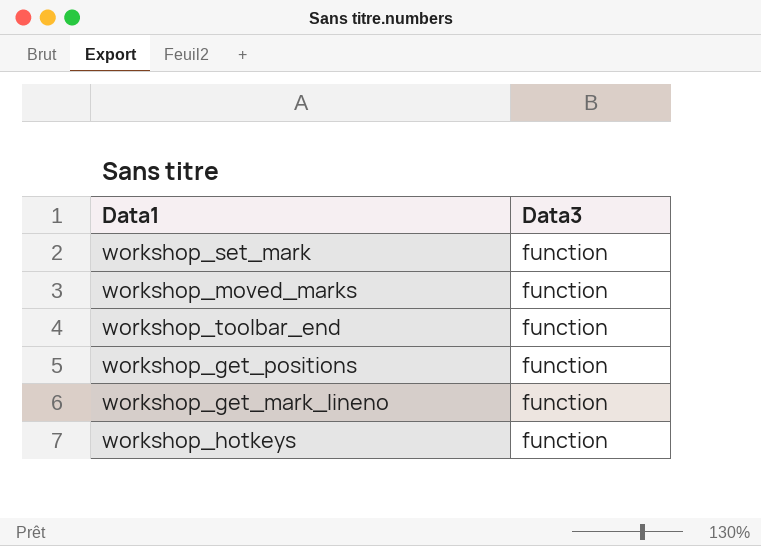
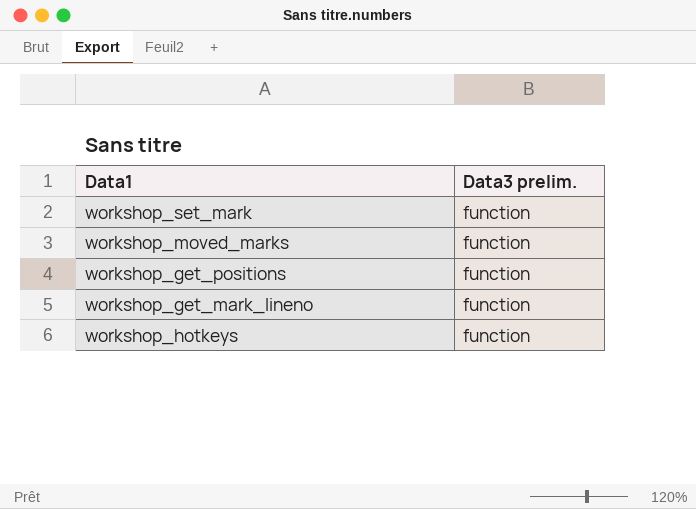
column name: Data3 -> Data3 prelim.
row workshop_toolbar_end: function -> none

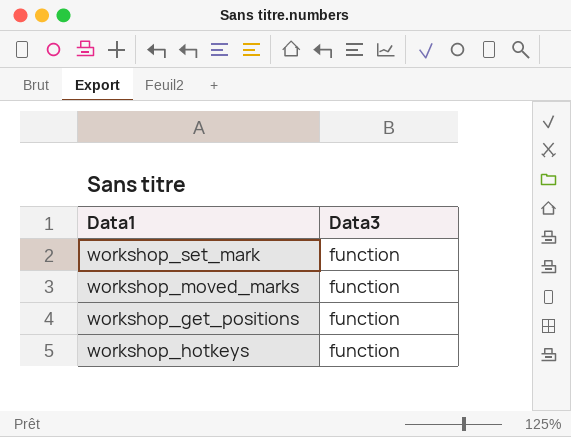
column name: Data3 prelim. -> Data3
row workshop_get_mark_lineno: function -> none

